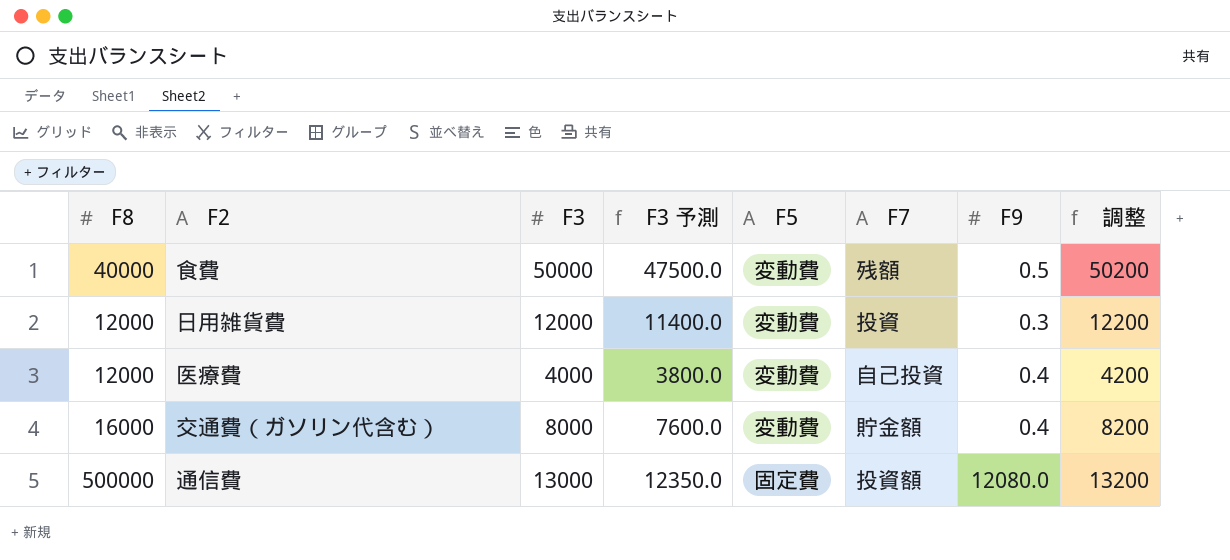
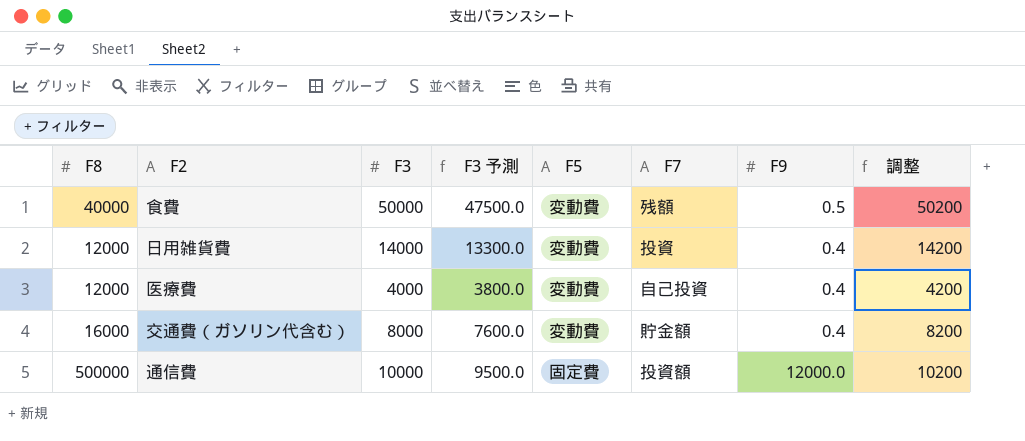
日用雑貨費 | F3: 12000 -> 14000
日用雑貨費 | F3 予測: 11400.0 -> 13300.0
日用雑貨費 | F9: 0.3 -> 0.4
日用雑貨費 | 調整: 12200 -> 14200
通信費 | F3: 13000 -> 10000
通信費 | F3 予測: 12350.0 -> 9500.0
通信費 | F9: 12080.0 -> 12000.0
通信費 | 調整: 13200 -> 10200

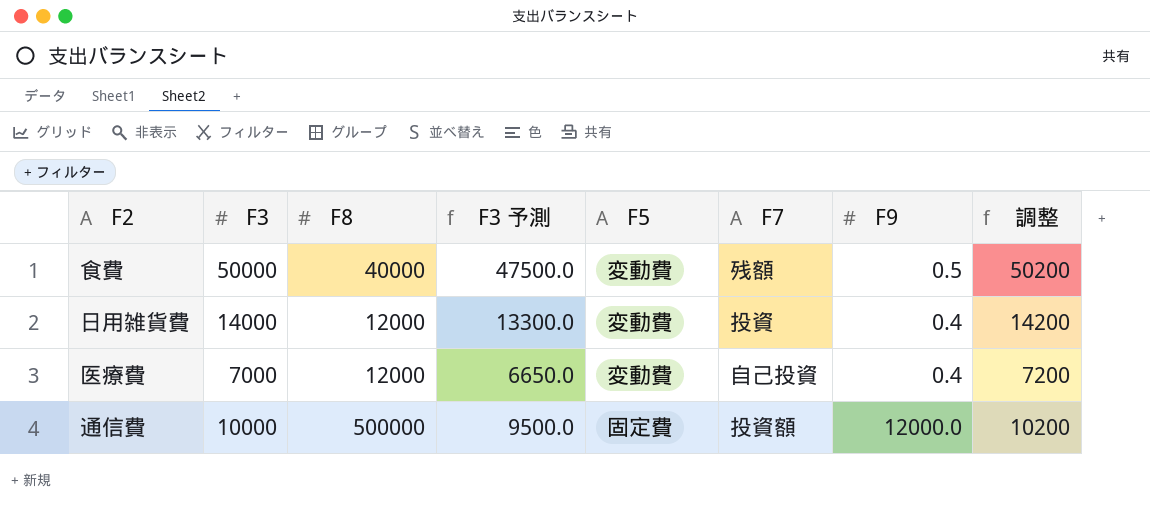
column F8 | position: 1 -> 3
row 交通費（ガソリン代含む）: 16000 | 8000 | 7600.0 | 変動費 | 貯金額 | 0.4 | 8200 -> none
医療費 | F3: 4000 -> 7000
医療費 | F3 予測: 3800.0 -> 6650.0
医療費 | 調整: 4200 -> 7200

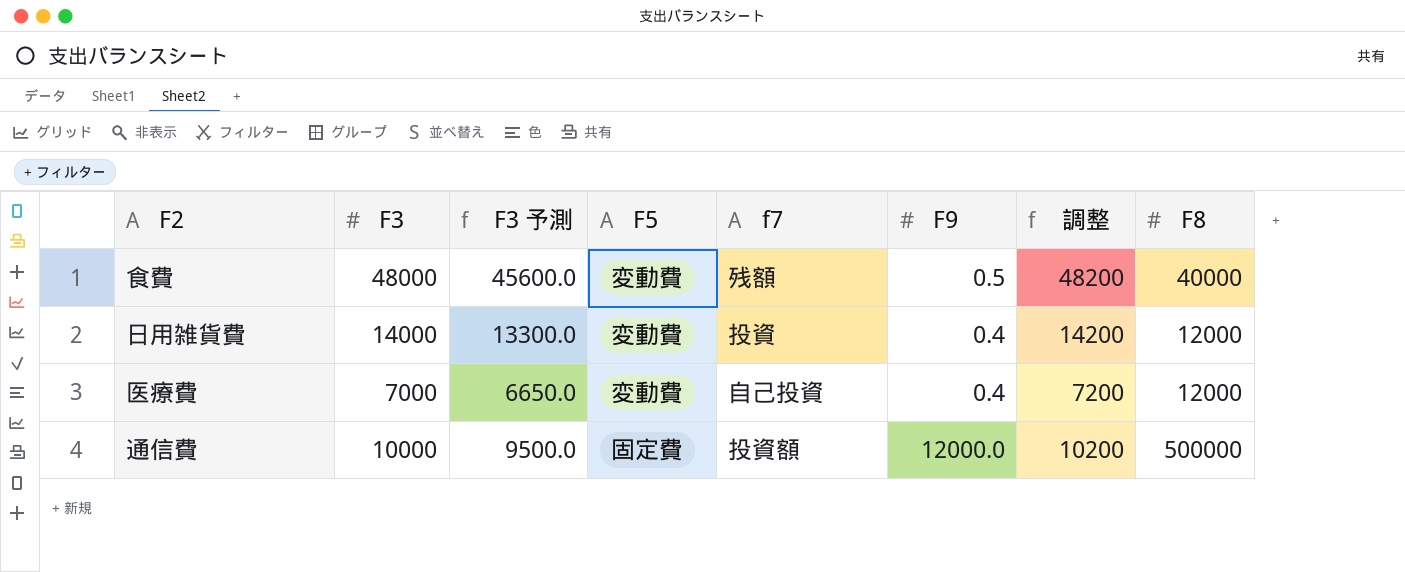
column name: F7 -> f7
column F8 | position: 3 -> 8
食費 | F3: 50000 -> 48000
食費 | F3 予測: 47500.0 -> 45600.0
食費 | 調整: 50200 -> 48200

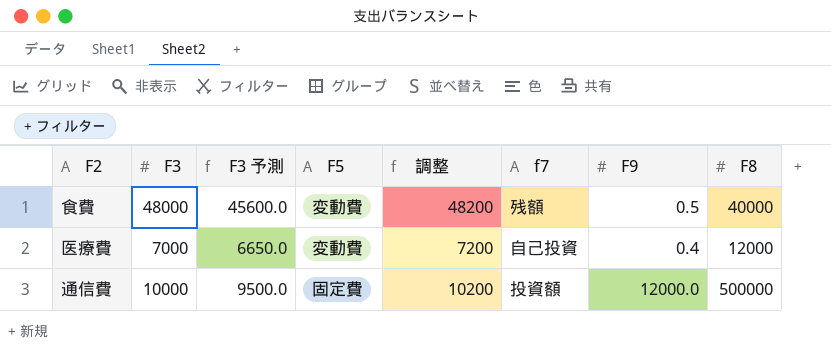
column 調整 | position: 7 -> 5
row 日用雑貨費: 14000 | 13300.0 | 変動費 | 投資 | 0.4 | 14200 | 12000 -> none

